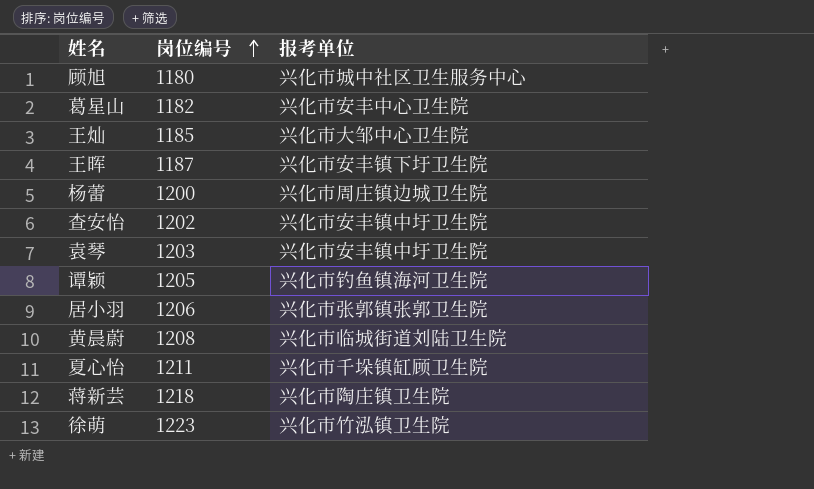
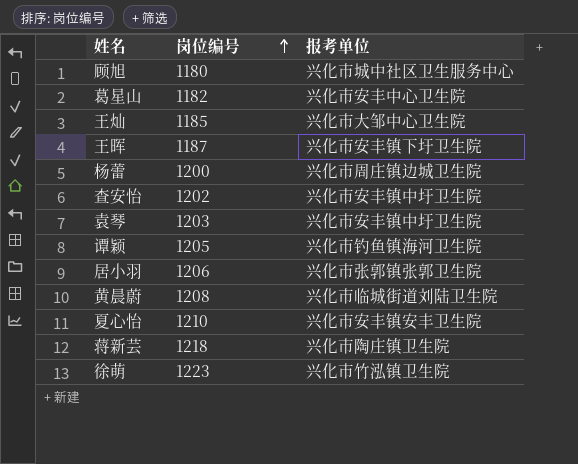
夏心怡 | 岗位编号: 1211 -> 1210
夏心怡 | 报考单位: 兴化市千垛镇缸顾卫生院 -> 兴化市安丰镇安丰卫生院

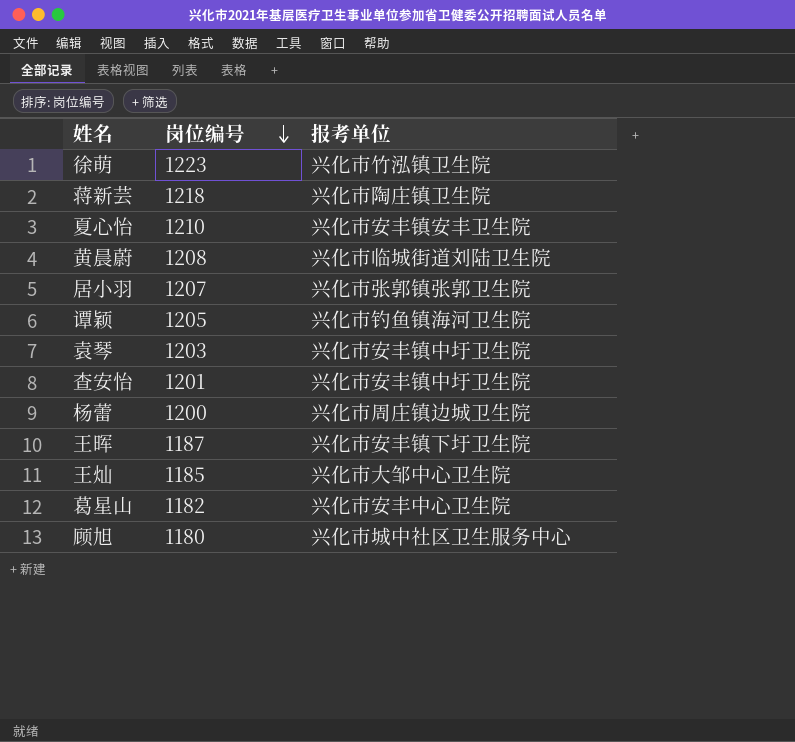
row order: 岗位编号 ascending -> 岗位编号 descending
居小羽 | 岗位编号: 1206 -> 1207
查安怡 | 岗位编号: 1202 -> 1201

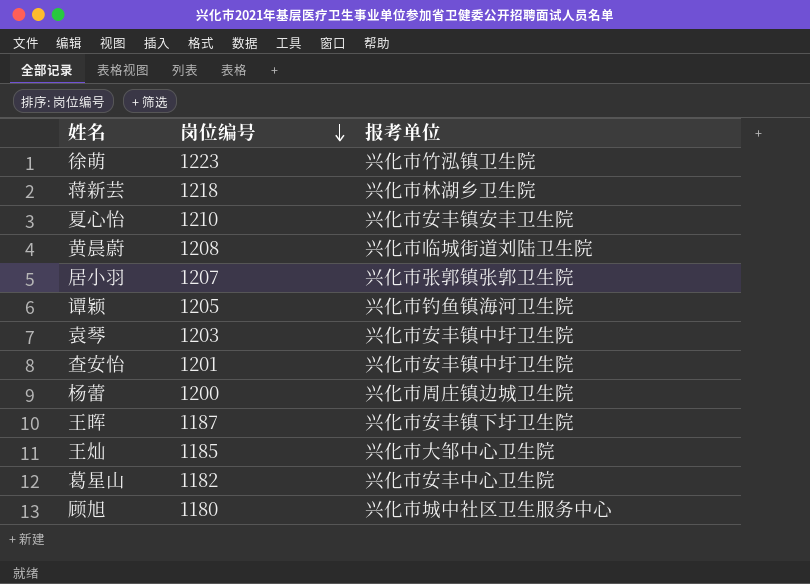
蒋新芸 | 报考单位: 兴化市陶庄镇卫生院 -> 兴化市林湖乡卫生院

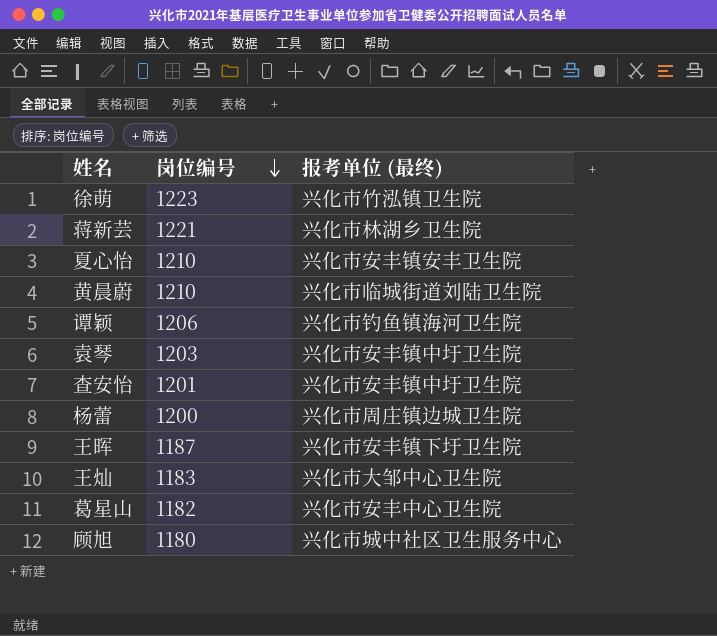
column name: 报考单位 -> 报考单位 (最终)
row 居小羽: 1207 | 兴化市张郭镇张郭卫生院 -> none
蒋新芸 | 岗位编号: 1218 -> 1221
黄晨蔚 | 岗位编号: 1208 -> 1210
谭颖 | 岗位编号: 1205 -> 1206
王灿 | 岗位编号: 1185 -> 1183

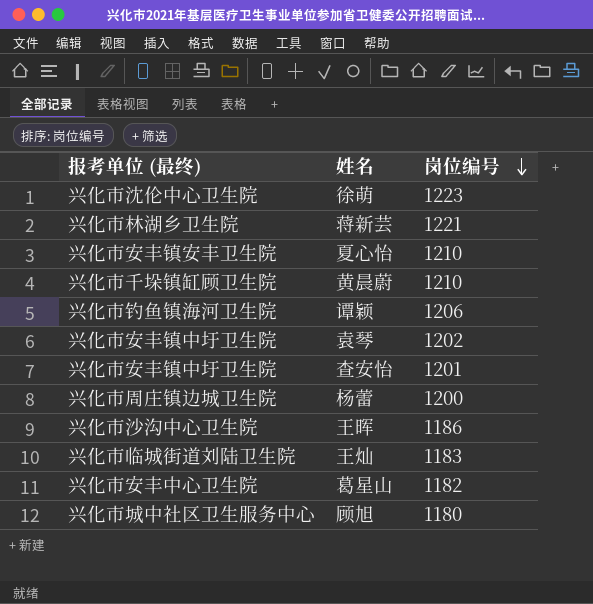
column 报考单位 (最终) | position: 3 -> 1
徐萌 | 报考单位 (最终): 兴化市竹泓镇卫生院 -> 兴化市沈伦中心卫生院
黄晨蔚 | 报考单位 (最终): 兴化市临城街道刘陆卫生院 -> 兴化市千垛镇缸顾卫生院
袁琴 | 岗位编号: 1203 -> 1202
王晖 | 报考单位 (最终): 兴化市安丰镇下圩卫生院 -> 兴化市沙沟中心卫生院
王晖 | 岗位编号: 1187 -> 1186
王灿 | 报考单位 (最终): 兴化市大邹中心卫生院 -> 兴化市临城街道刘陆卫生院

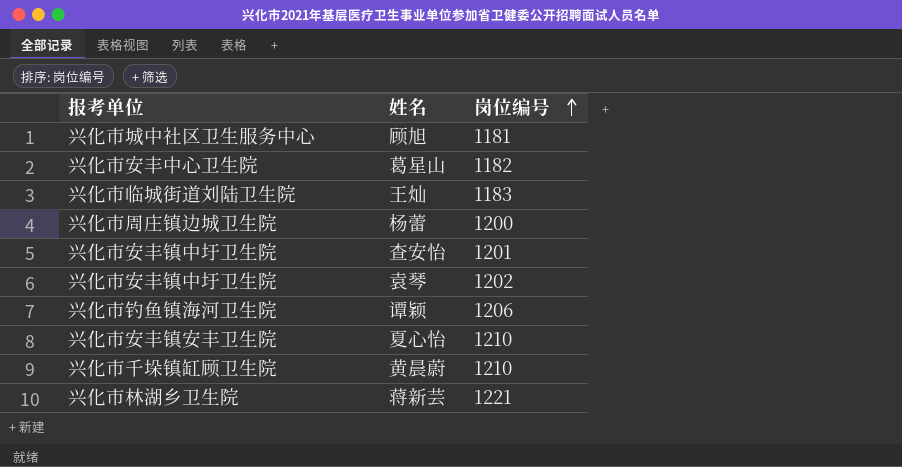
row order: 岗位编号 descending -> 岗位编号 ascending
column name: 报考单位 (最终) -> 报考单位
row 徐萌: 兴化市沈伦中心卫生院 | 1223 -> none
row 王晖: 兴化市沙沟中心卫生院 | 1186 -> none
顾旭 | 岗位编号: 1180 -> 1181

